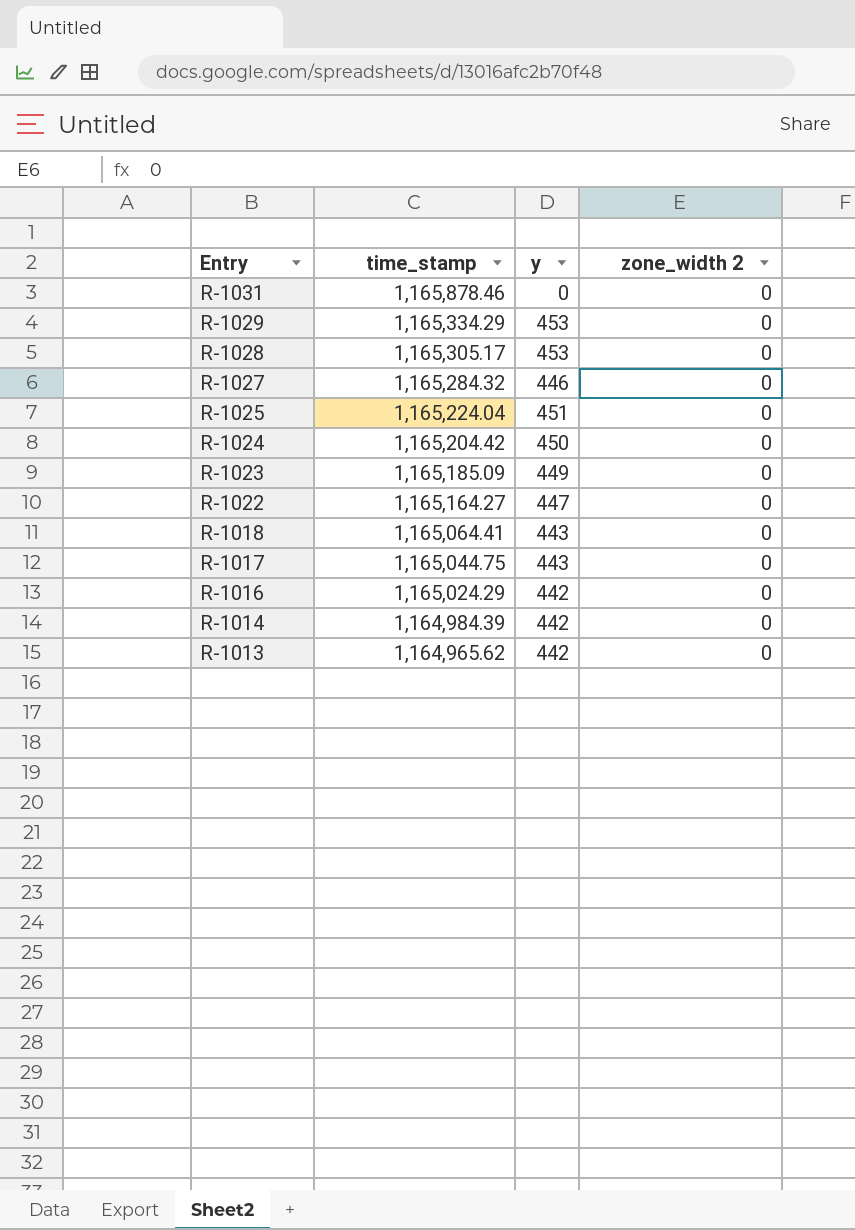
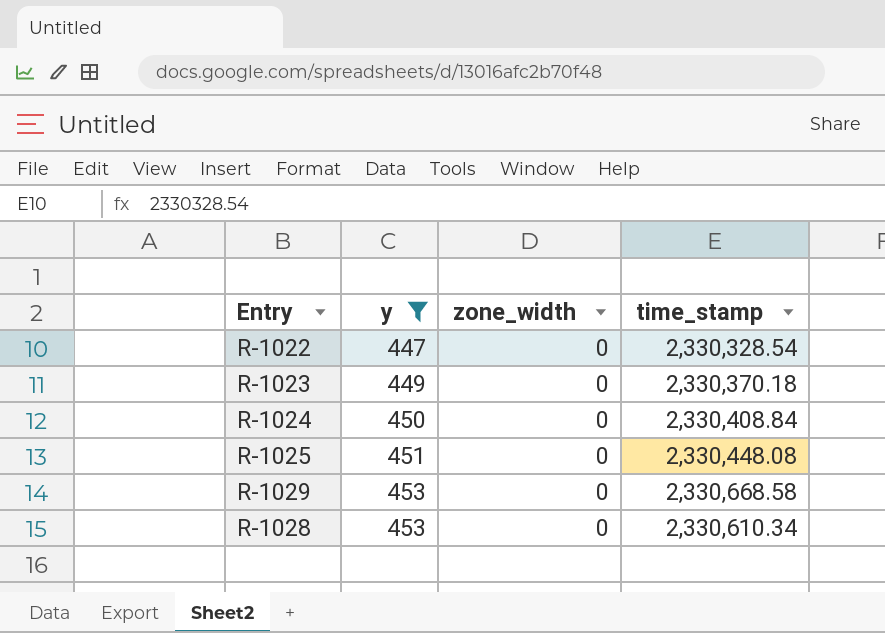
filter: none -> y >= 447
row order: Entry descending -> y ascending
column name: zone_width 2 -> zone_width
column time_stamp | position: 2 -> 4
R-1022 | time_stamp: 1,165,164.27 -> 2,330,328.54
R-1023 | time_stamp: 1,165,185.09 -> 2,330,370.18
R-1024 | time_stamp: 1,165,204.42 -> 2,330,408.84
R-1025 | time_stamp: 1,165,224.04 -> 2,330,448.08
R-1029 | time_stamp: 1,165,334.29 -> 2,330,668.58
R-1028 | time_stamp: 1,165,305.17 -> 2,330,610.34

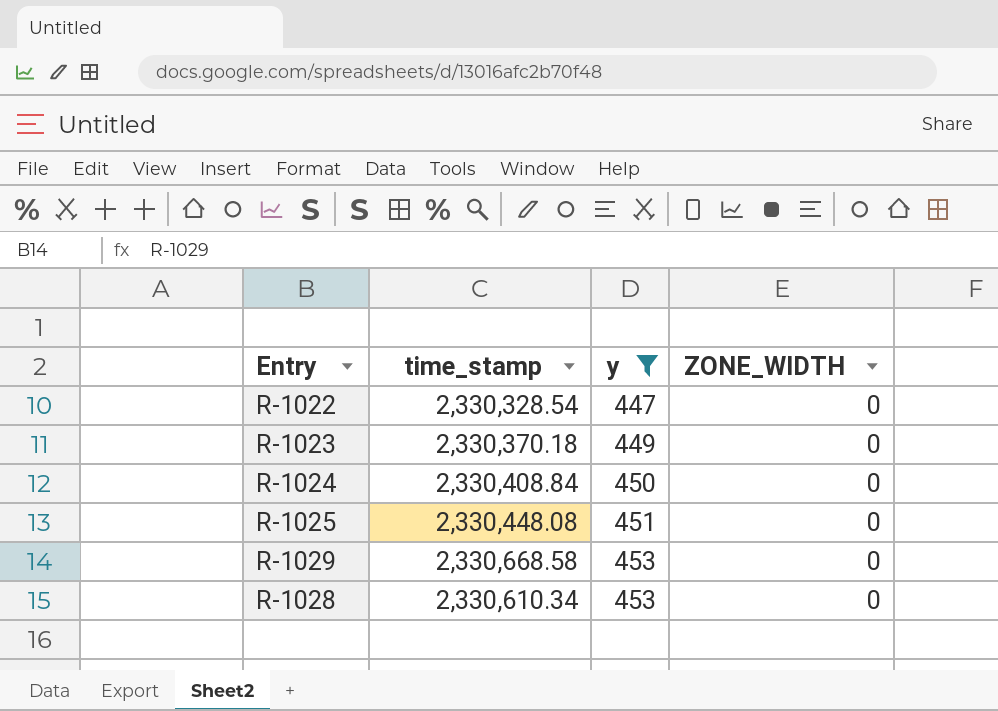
column time_stamp | position: 4 -> 2
column name: zone_width -> ZONE_WIDTH

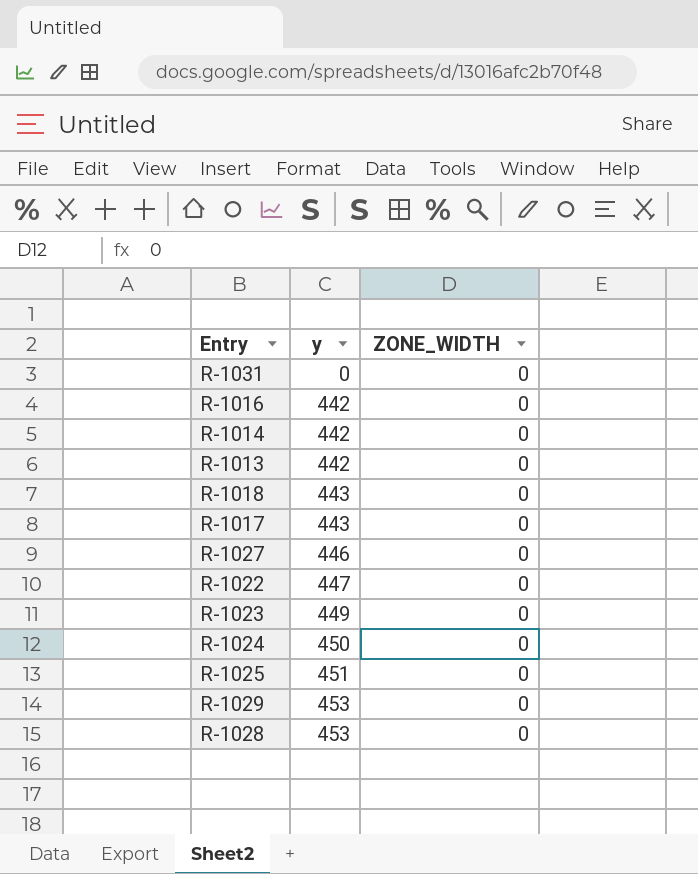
filter: y >= 447 -> none
column time_stamp | position: 2 -> none

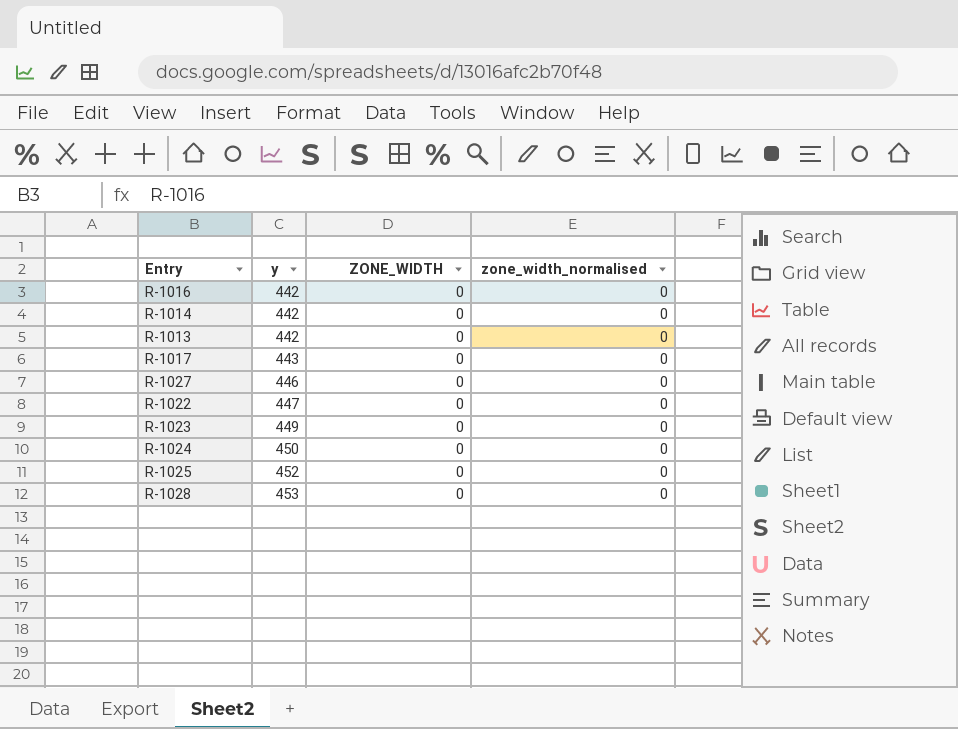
column zone_width_normalised | position: none -> 4
row R-1031: 0 | 0 -> none
row R-1018: 443 | 0 -> none
row R-1029: 453 | 0 -> none
R-1025 | y: 451 -> 452

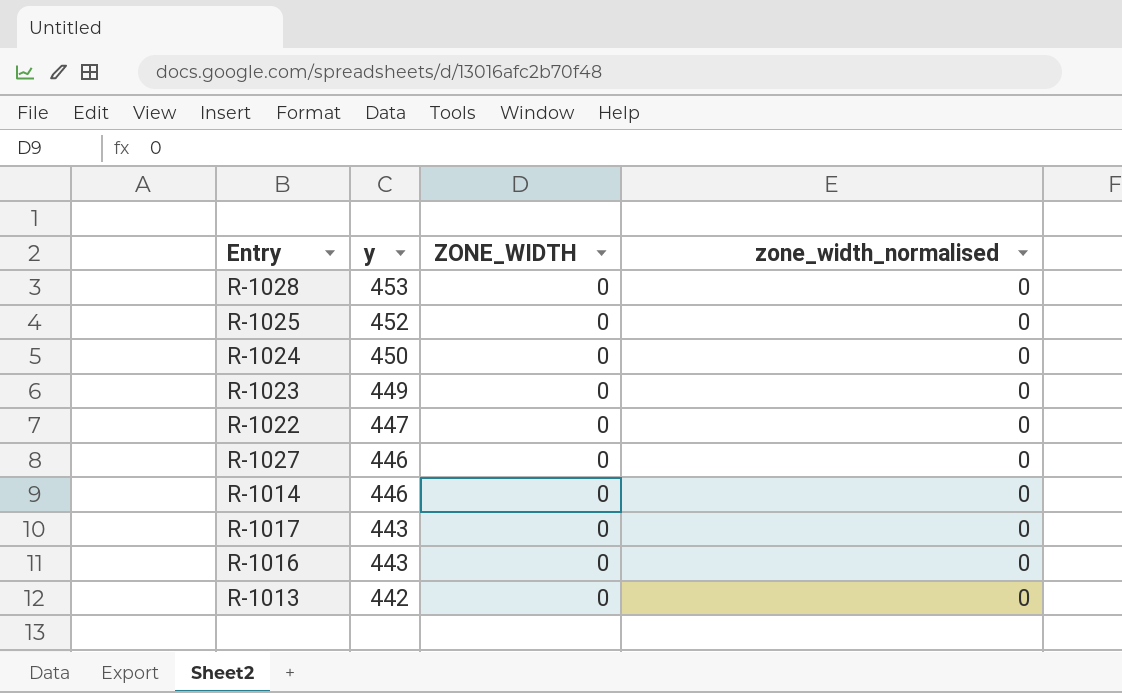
row order: y ascending -> y descending
R-1014 | y: 442 -> 446
R-1016 | y: 442 -> 443

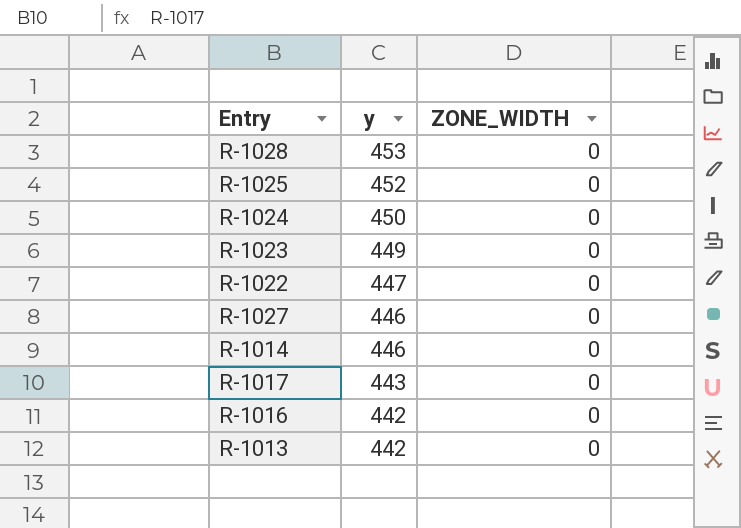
column zone_width_normalised | position: 4 -> none
R-1016 | y: 443 -> 442

